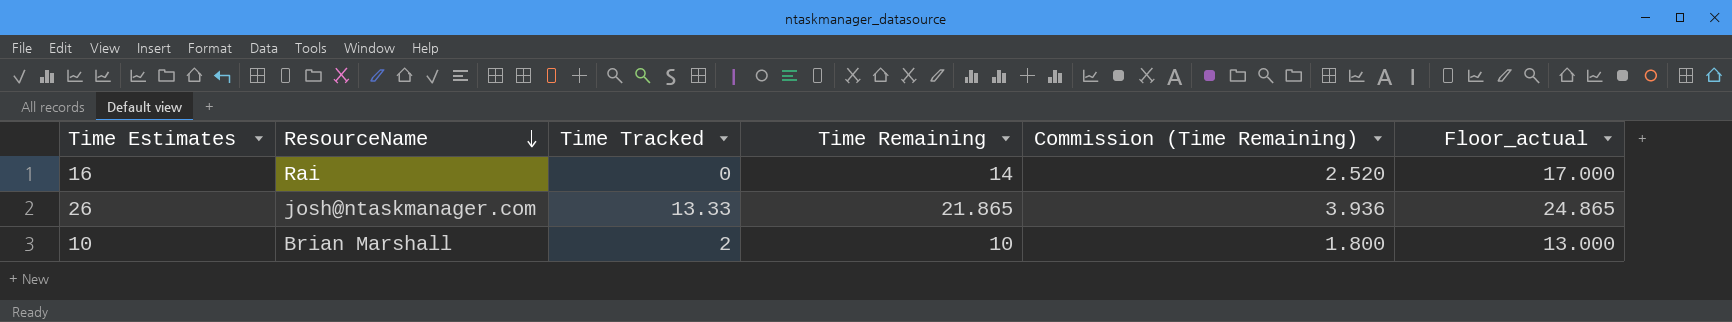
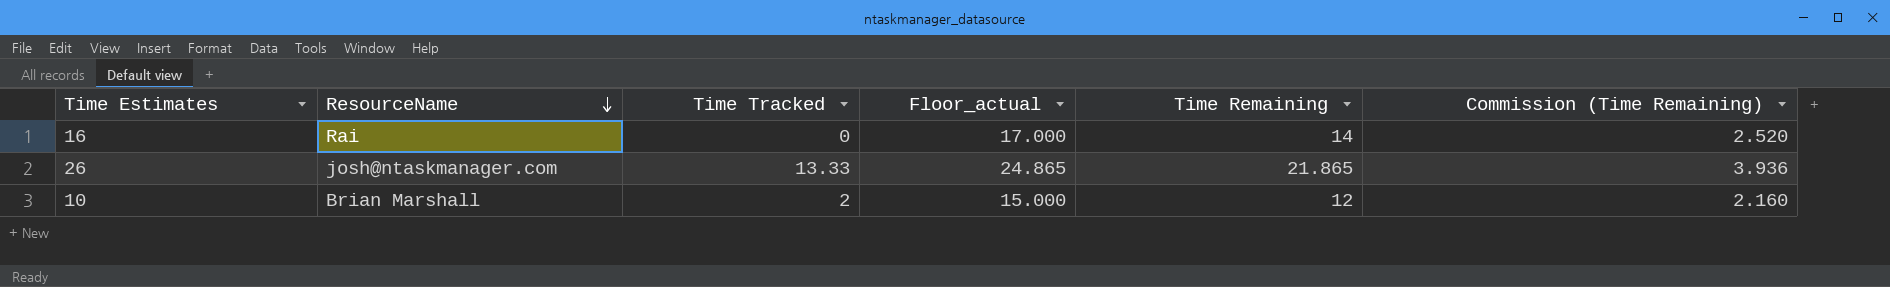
column Floor_actual | position: 6 -> 4
10 | Floor_actual: 13.000 -> 15.000
10 | Time Remaining: 10 -> 12
10 | Commission (Time Remaining): 1.800 -> 2.160

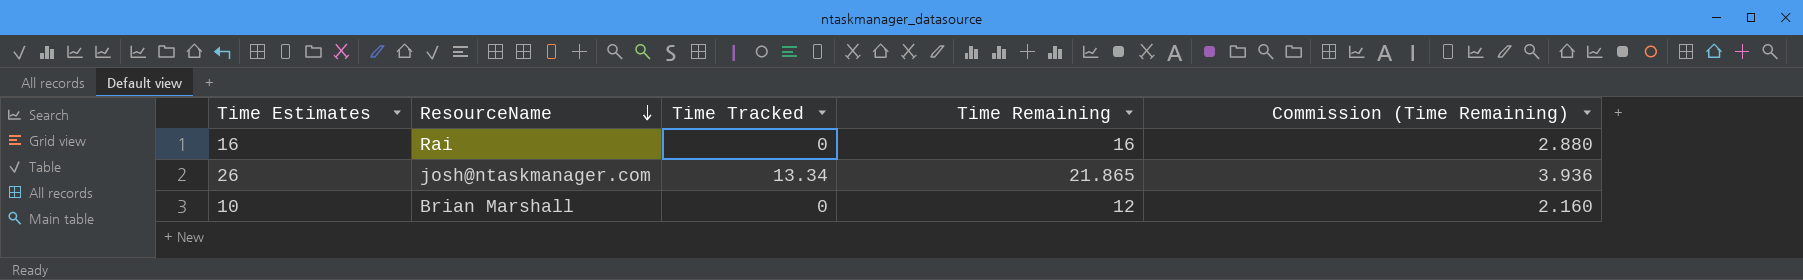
column Floor_actual | formula: [Time Remaining] + 3 -> none
16 | Time Remaining: 14 -> 16
16 | Commission (Time Remaining): 2.520 -> 2.880
26 | Time Tracked: 13.33 -> 13.34
10 | Time Tracked: 2 -> 0

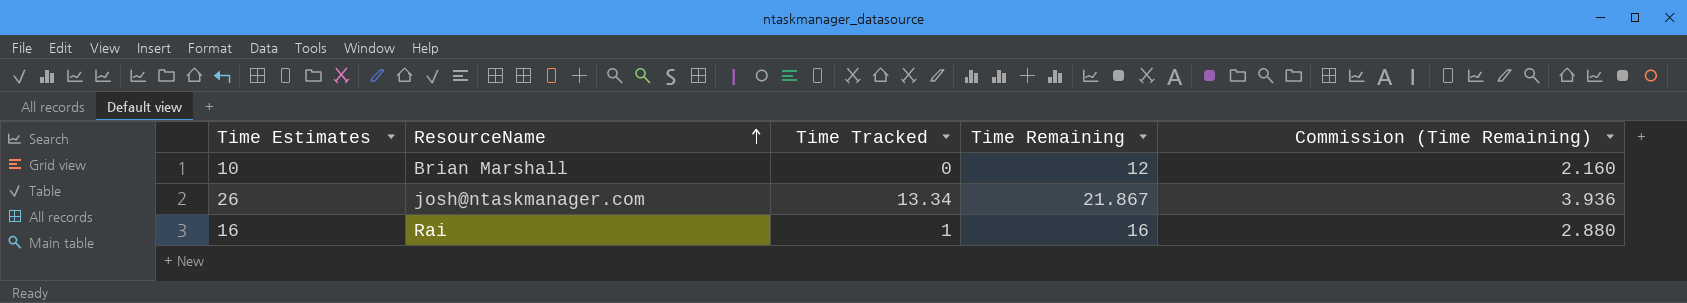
row order: ResourceName descending -> ResourceName ascending
26 | Time Remaining: 21.865 -> 21.867
16 | Time Tracked: 0 -> 1

